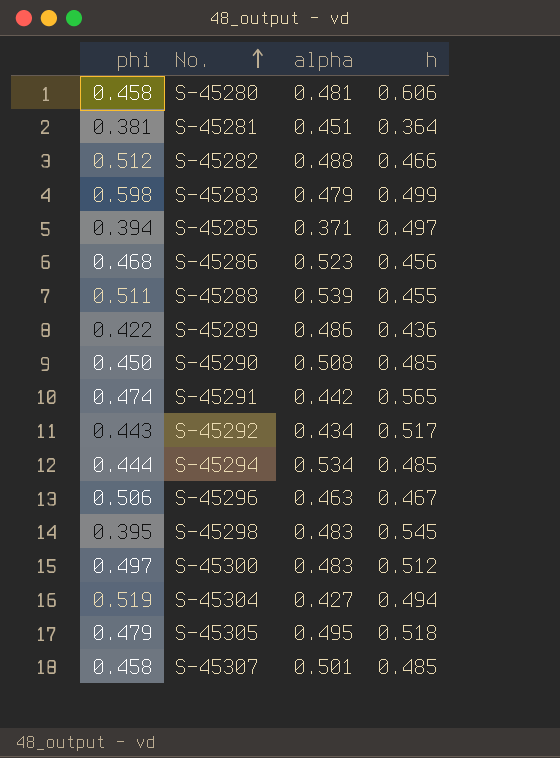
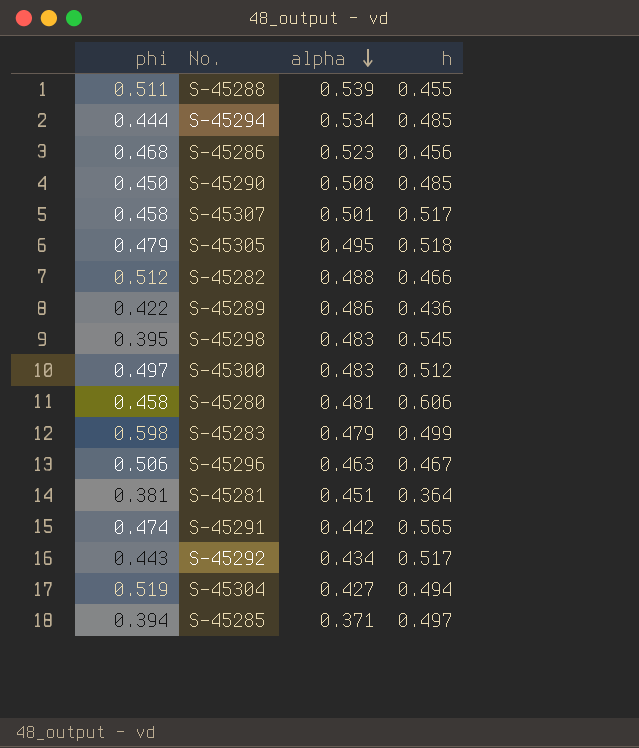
row order: No. ascending -> alpha descending
S-45307 | h: 0.485 -> 0.517

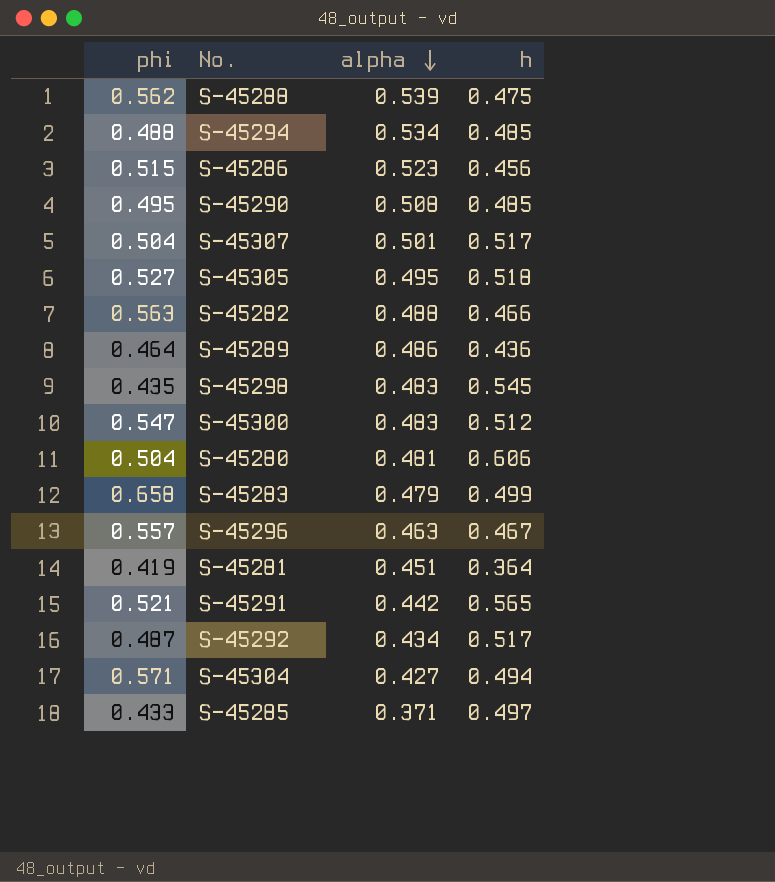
S-45288 | phi: 0.511 -> 0.562
S-45288 | h: 0.455 -> 0.475
S-45294 | phi: 0.444 -> 0.488
S-45286 | phi: 0.468 -> 0.515
S-45290 | phi: 0.450 -> 0.495
S-45307 | phi: 0.458 -> 0.504
S-45305 | phi: 0.479 -> 0.527
S-45282 | phi: 0.512 -> 0.563
S-45289 | phi: 0.422 -> 0.464
S-45298 | phi: 0.395 -> 0.435
S-45300 | phi: 0.497 -> 0.547
S-45280 | phi: 0.458 -> 0.504
S-45283 | phi: 0.598 -> 0.658
S-45296 | phi: 0.506 -> 0.557
S-45281 | phi: 0.381 -> 0.419
S-45291 | phi: 0.474 -> 0.521
S-45292 | phi: 0.443 -> 0.487
S-45304 | phi: 0.519 -> 0.571
S-45285 | phi: 0.394 -> 0.433

